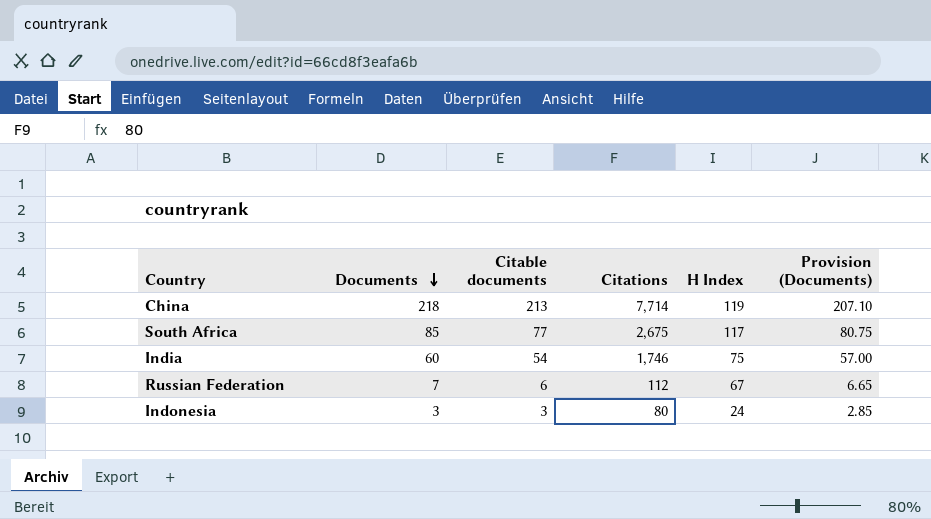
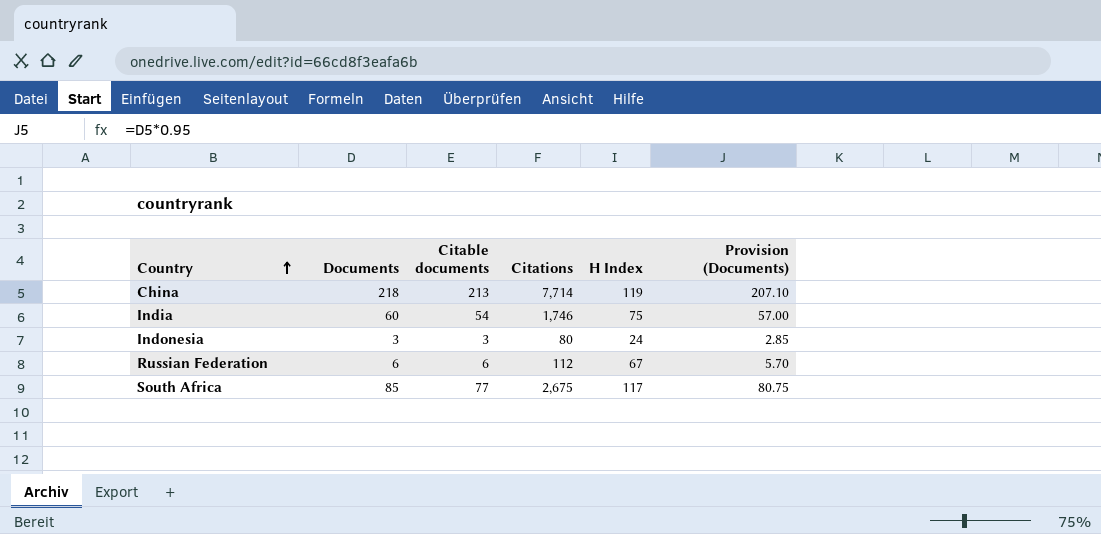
row order: Documents descending -> Country ascending
Russian Federation | Documents: 7 -> 6
Russian Federation | Provision (Documents): 6.65 -> 5.70

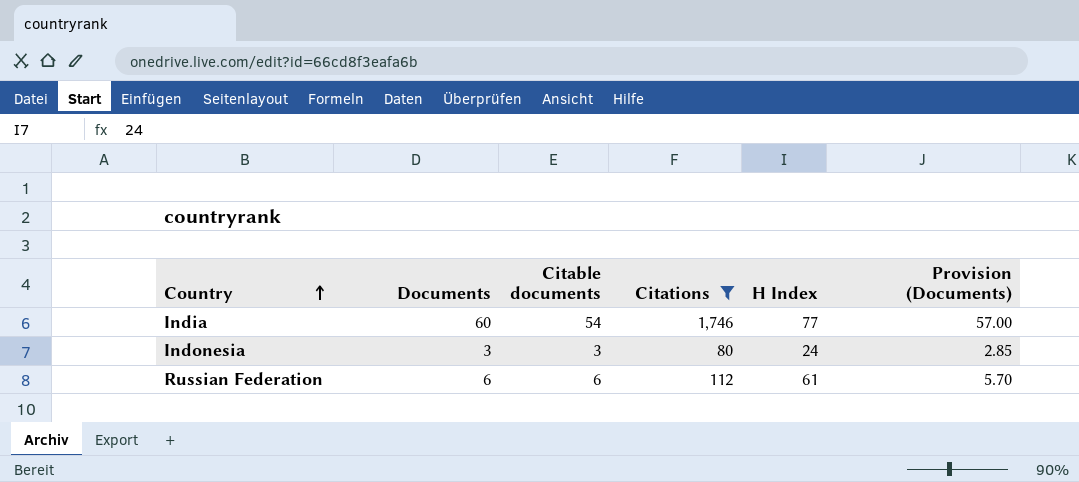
filter: none -> Citations <= 1,746
India | H Index: 75 -> 77
Russian Federation | H Index: 67 -> 61

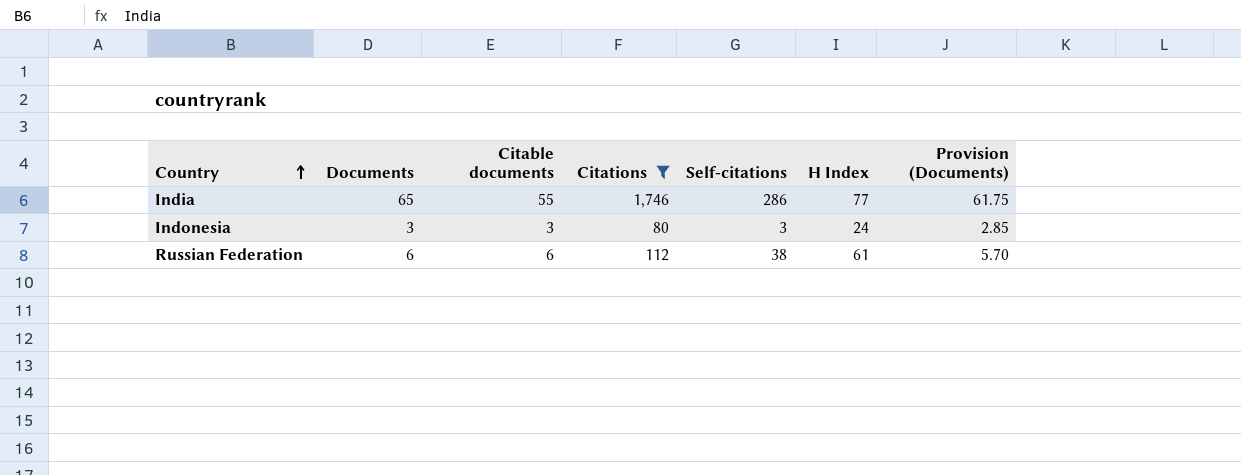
column Self-citations | position: none -> 5
India | Documents: 60 -> 65
India | Citable documents: 54 -> 55
India | Provision (Documents): 57.00 -> 61.75

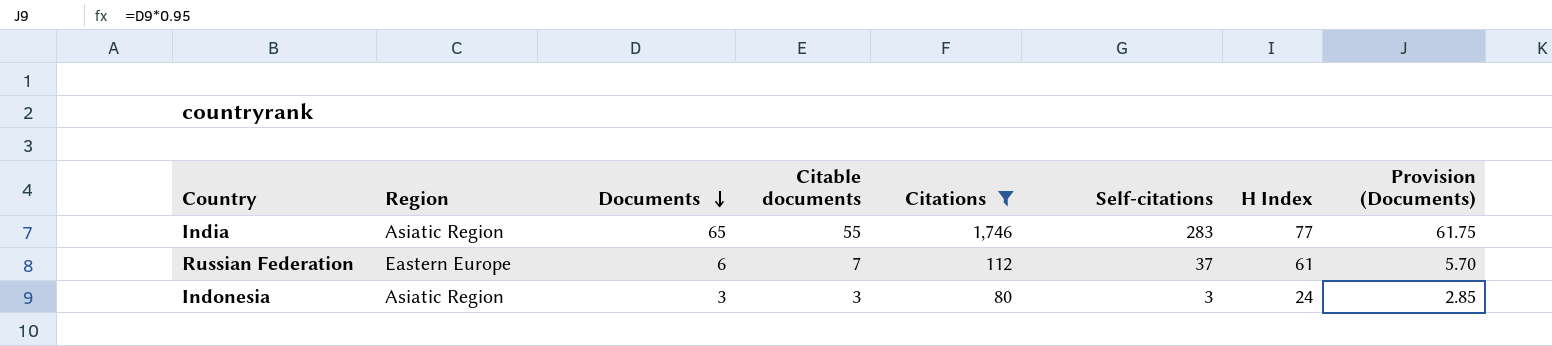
row order: Country ascending -> Documents descending
column Region | position: none -> 2
India | Self-citations: 286 -> 283
Russian Federation | Citable documents: 6 -> 7
Russian Federation | Self-citations: 38 -> 37

